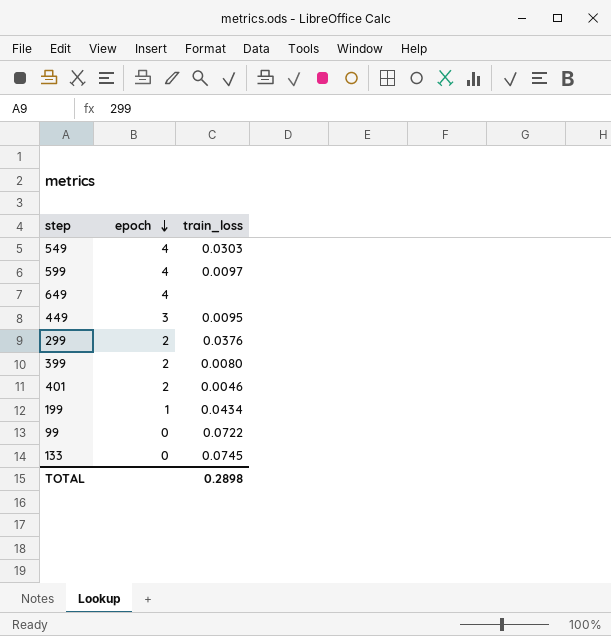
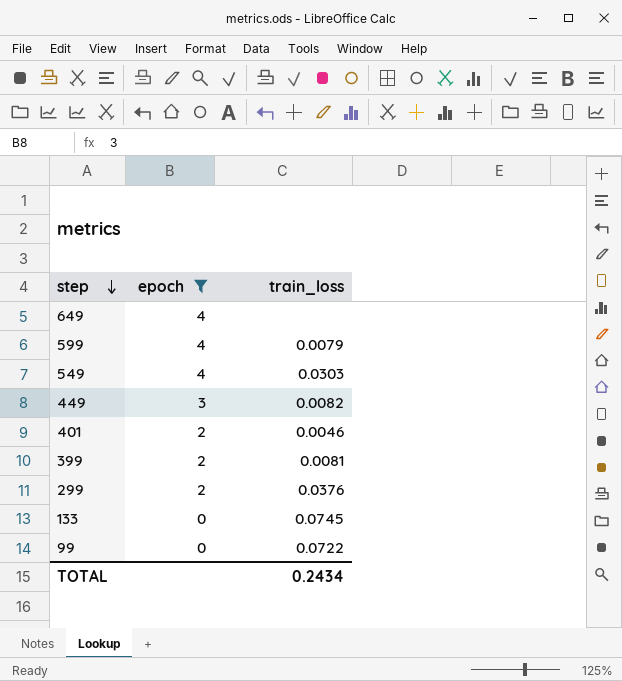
filter: none -> epoch != 1
row order: epoch descending -> step descending
599 | train_loss: 0.0097 -> 0.0079
449 | train_loss: 0.0095 -> 0.0082
399 | train_loss: 0.0080 -> 0.0081
TOTAL | train_loss: 0.2898 -> 0.2434

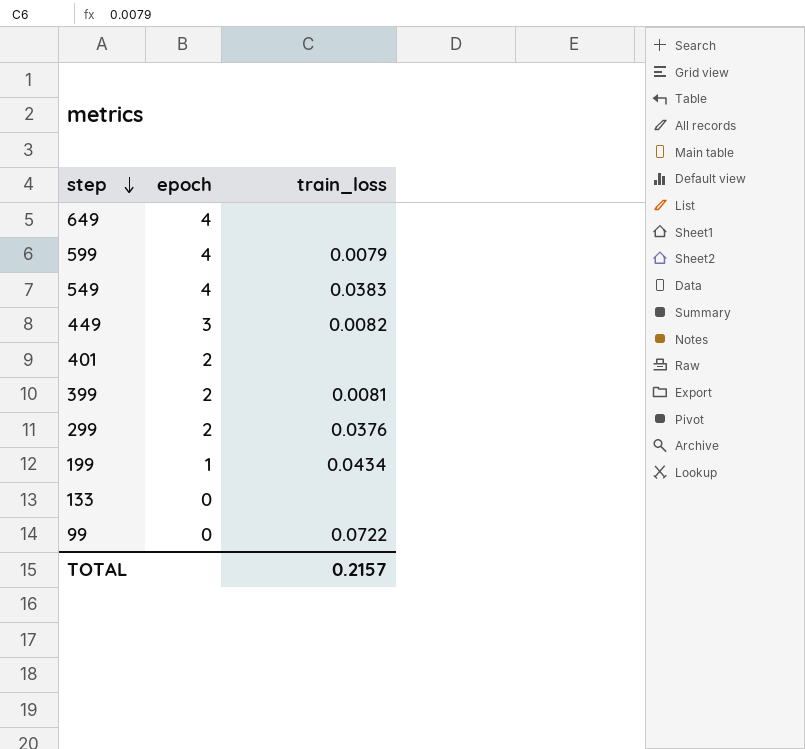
filter: epoch != 1 -> none
549 | train_loss: 0.0303 -> 0.0383
401 | train_loss: 0.0046 -> none
133 | train_loss: 0.0745 -> none
TOTAL | train_loss: 0.2434 -> 0.2157

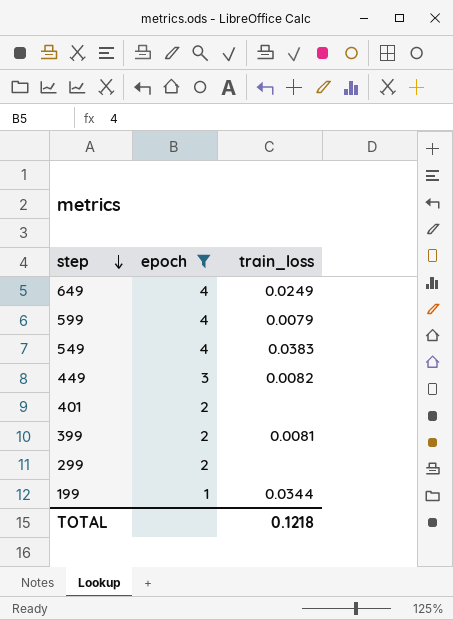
filter: none -> epoch != 0
649 | train_loss: none -> 0.0249
299 | train_loss: 0.0376 -> none
199 | train_loss: 0.0434 -> 0.0344
TOTAL | train_loss: 0.2157 -> 0.1218

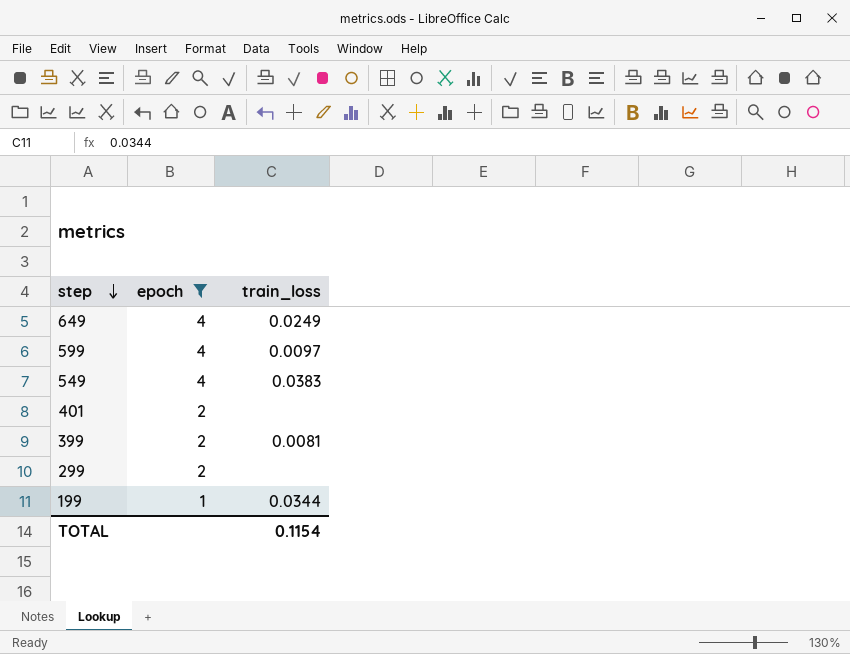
row 449: 3 | 0.0082 -> none
599 | train_loss: 0.0079 -> 0.0097
TOTAL | train_loss: 0.1218 -> 0.1154

